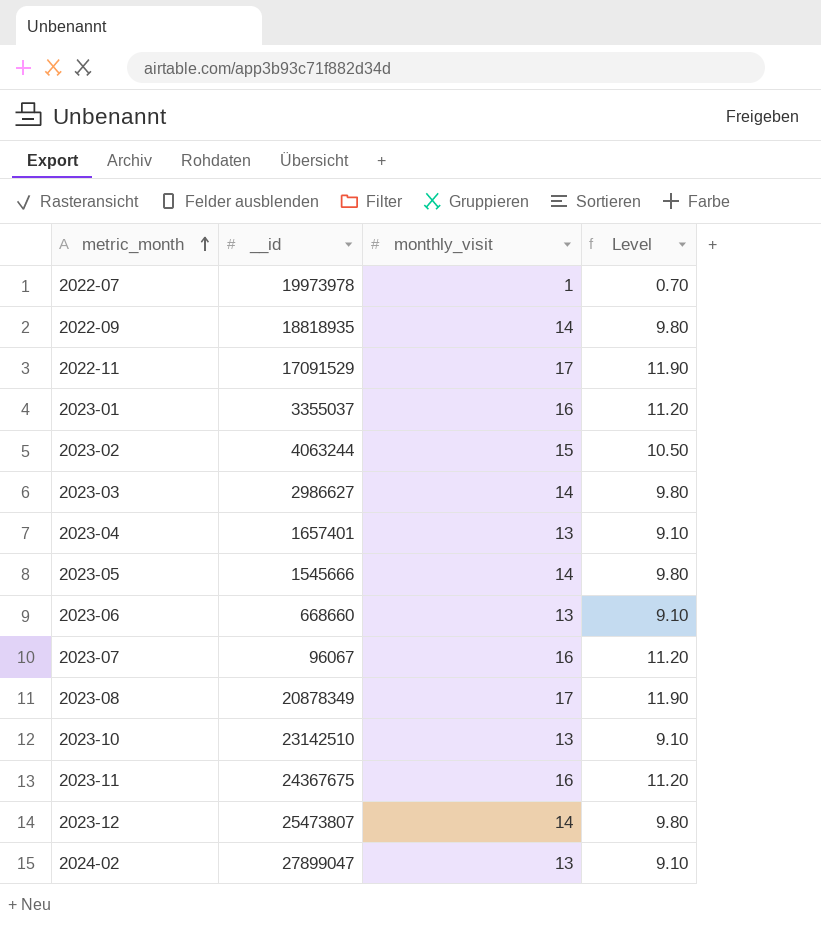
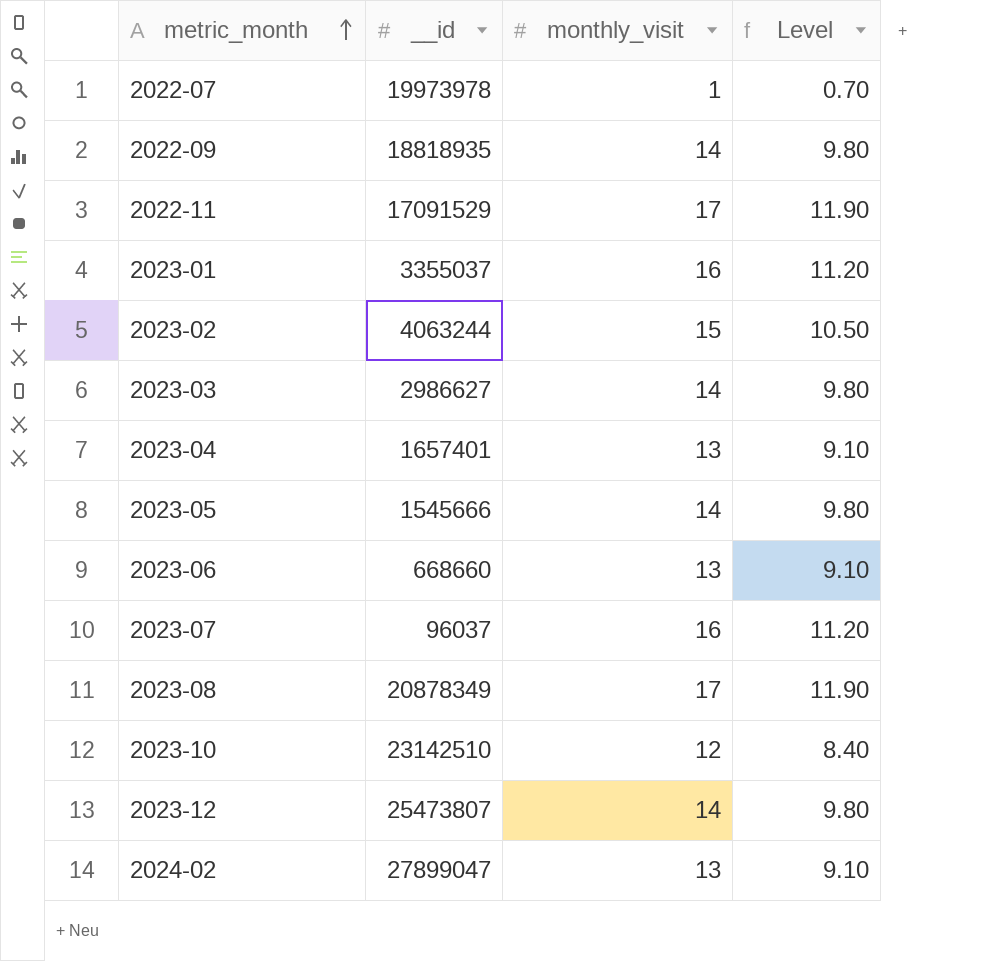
row 2023-11: 24367675 | 16 | 11.20 -> none
2023-07 | __id: 96067 -> 96037
2023-10 | monthly_visit: 13 -> 12
2023-10 | Level: 9.10 -> 8.40

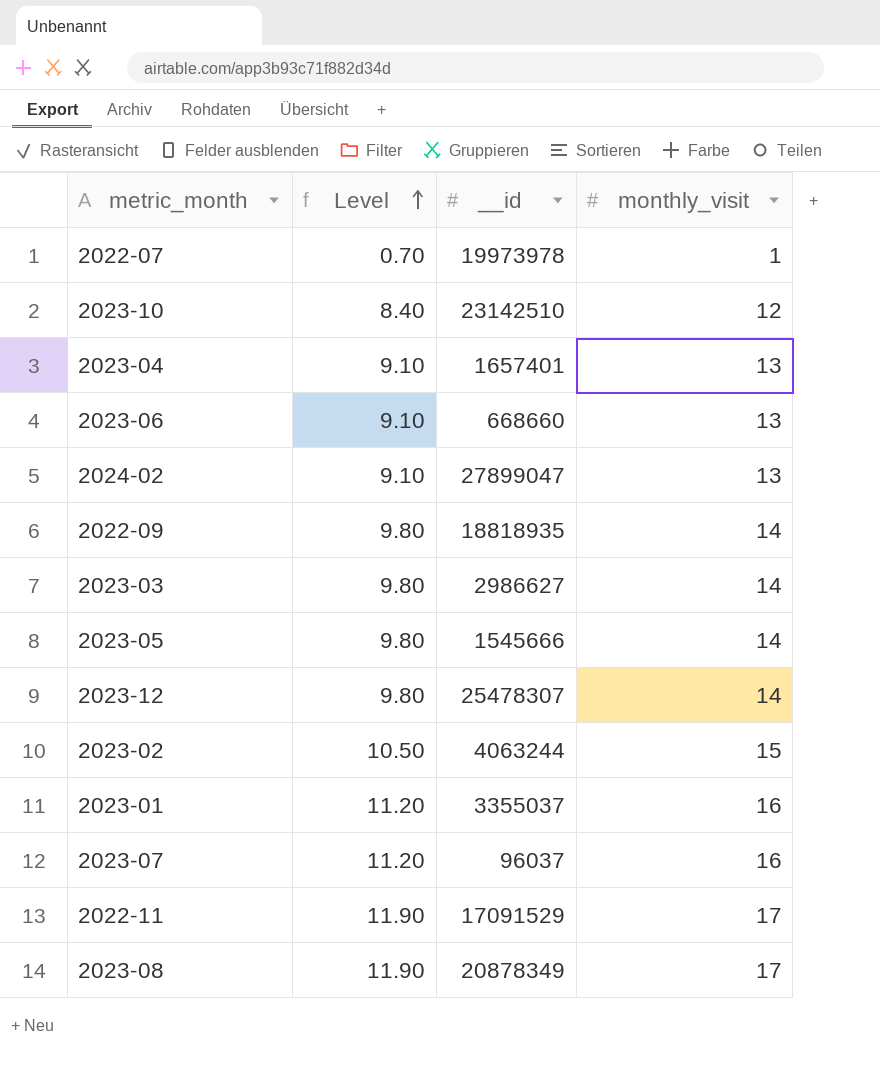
row order: metric_month ascending -> Level ascending
column Level | position: 4 -> 2
2023-12 | __id: 25473807 -> 25478307

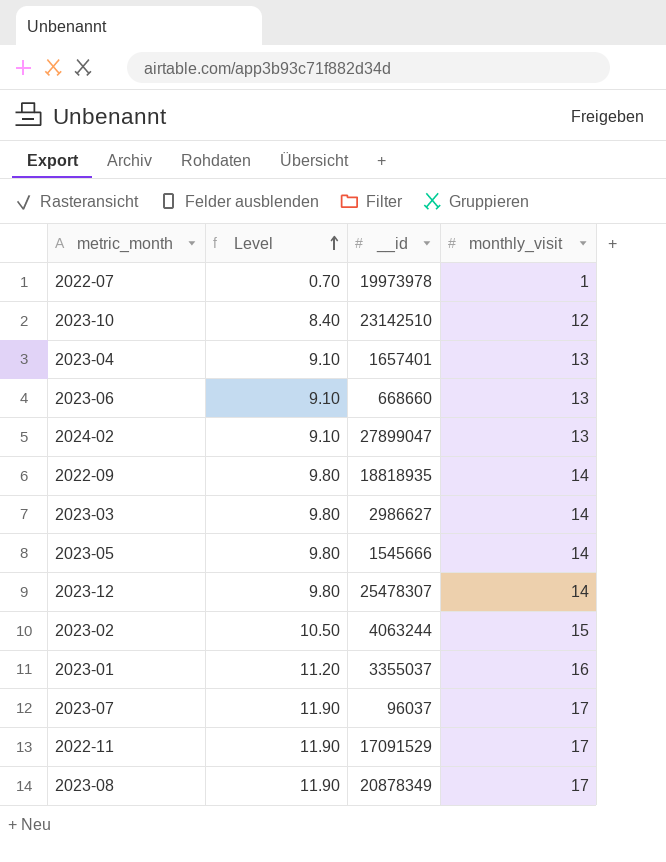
2023-07 | Level: 11.20 -> 11.90
2023-07 | monthly_visit: 16 -> 17

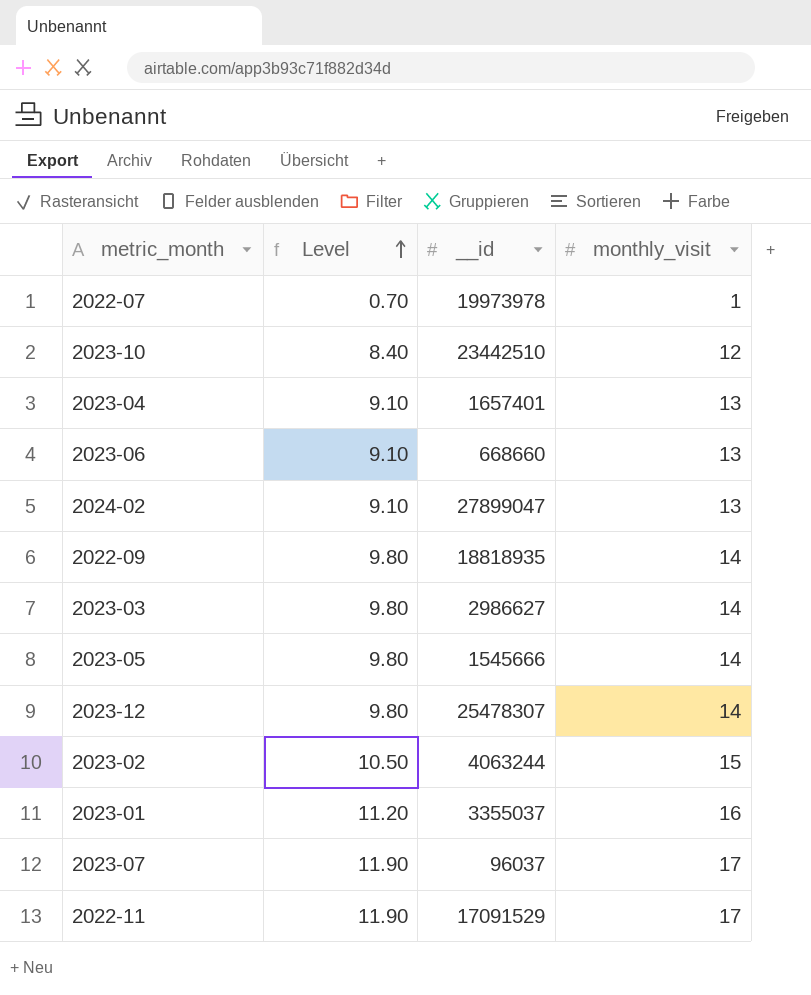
row 2023-08: 11.90 | 20878349 | 17 -> none
2023-10 | __id: 23142510 -> 23442510

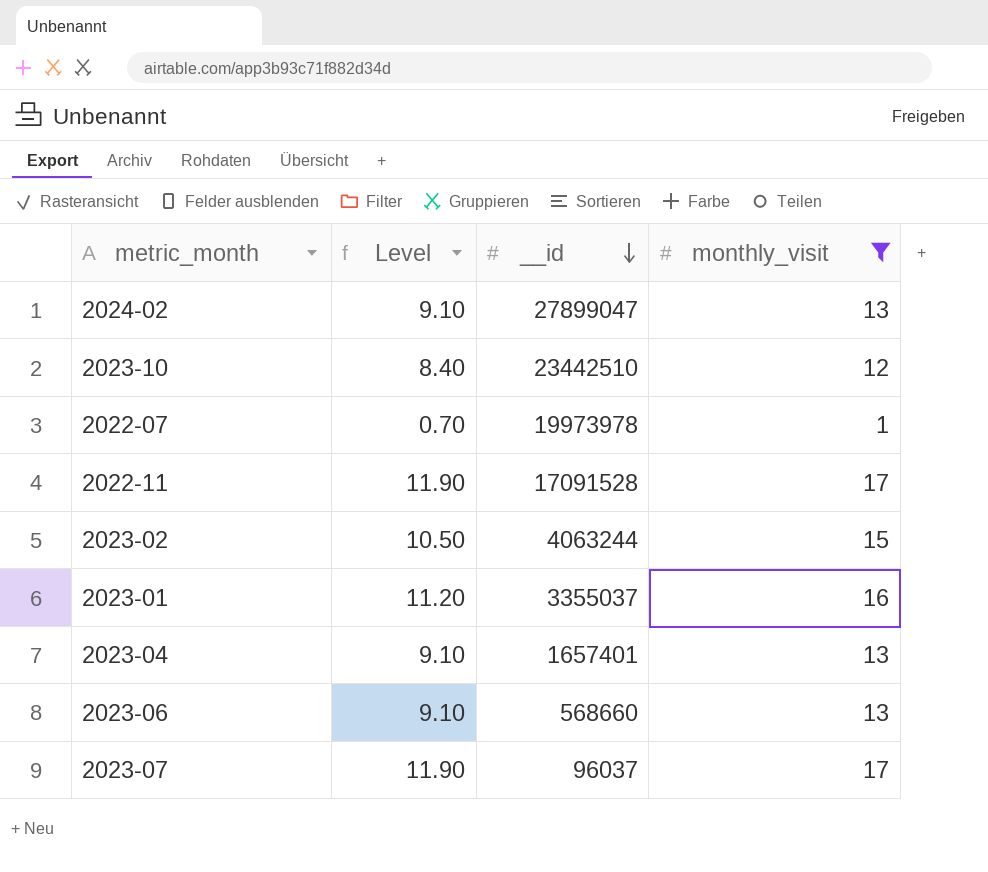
filter: none -> monthly_visit != 14
row order: Level ascending -> __id descending
2022-11 | __id: 17091529 -> 17091528
2023-06 | __id: 668660 -> 568660

